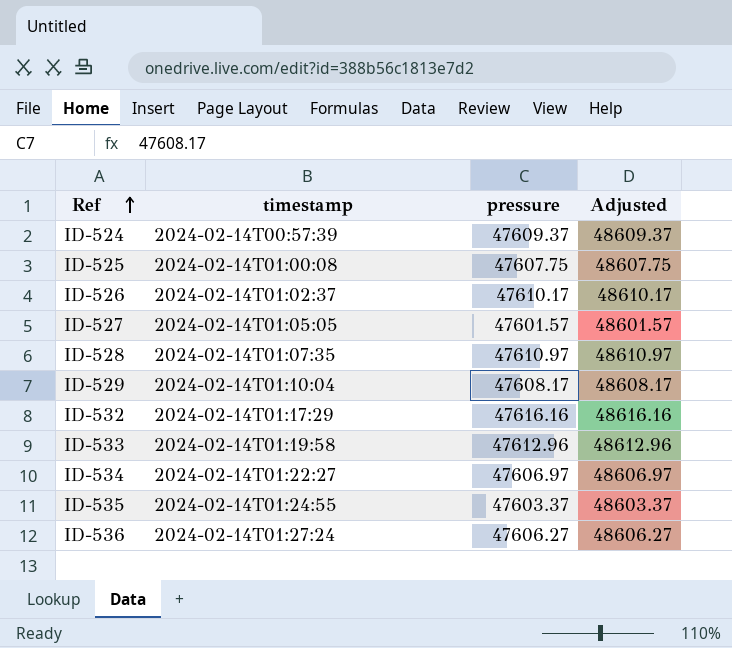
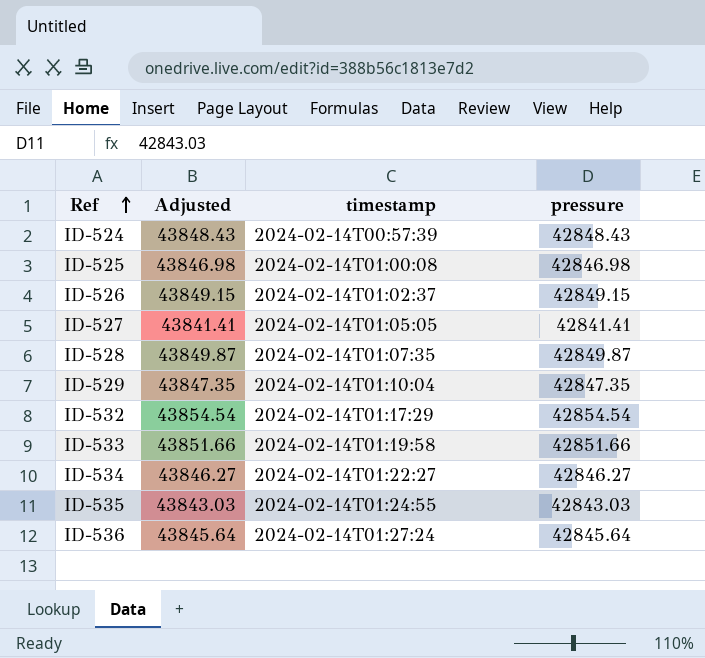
column Adjusted | position: 4 -> 2
ID-524 | Adjusted: 48609.37 -> 43848.43
ID-524 | pressure: 47609.37 -> 42848.43
ID-525 | Adjusted: 48607.75 -> 43846.98
ID-525 | pressure: 47607.75 -> 42846.98
ID-526 | Adjusted: 48610.17 -> 43849.15
ID-526 | pressure: 47610.17 -> 42849.15
ID-527 | Adjusted: 48601.57 -> 43841.41
ID-527 | pressure: 47601.57 -> 42841.41
ID-528 | Adjusted: 48610.97 -> 43849.87
ID-528 | pressure: 47610.97 -> 42849.87
ID-529 | Adjusted: 48608.17 -> 43847.35
ID-529 | pressure: 47608.17 -> 42847.35
ID-532 | Adjusted: 48616.16 -> 43854.54
ID-532 | pressure: 47616.16 -> 42854.54
ID-533 | Adjusted: 48612.96 -> 43851.66
ID-533 | pressure: 47612.96 -> 42851.66
ID-534 | Adjusted: 48606.97 -> 43846.27
ID-534 | pressure: 47606.97 -> 42846.27
ID-535 | Adjusted: 48603.37 -> 43843.03
ID-535 | pressure: 47603.37 -> 42843.03
ID-536 | Adjusted: 48606.27 -> 43845.64
ID-536 | pressure: 47606.27 -> 42845.64

